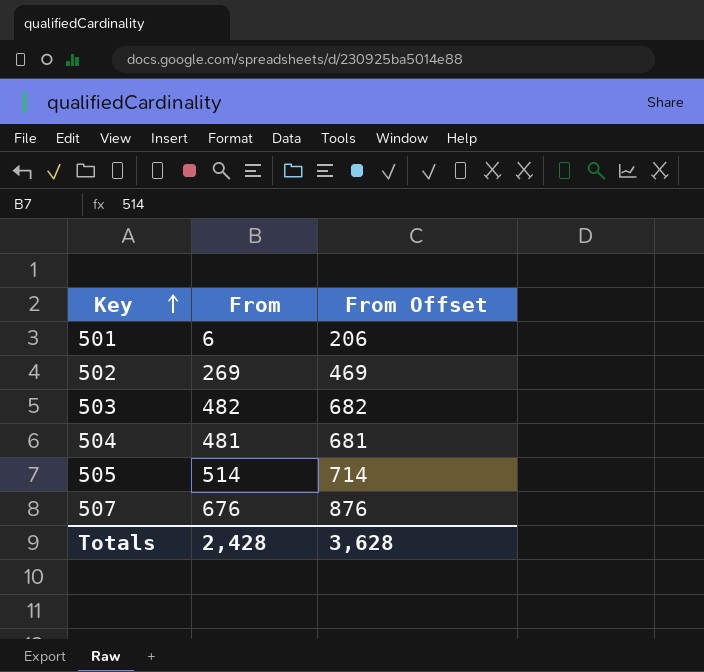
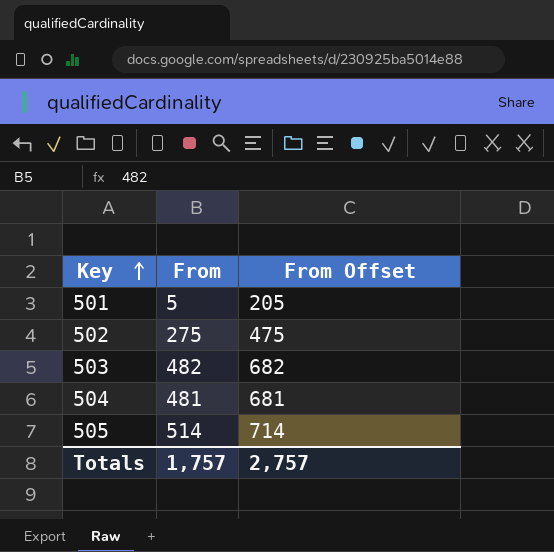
row 507: 676 | 876 -> none
501 | From: 6 -> 5
501 | From Offset: 206 -> 205
502 | From: 269 -> 275
502 | From Offset: 469 -> 475
Totals | From: 2,428 -> 1,757
Totals | From Offset: 3,628 -> 2,757

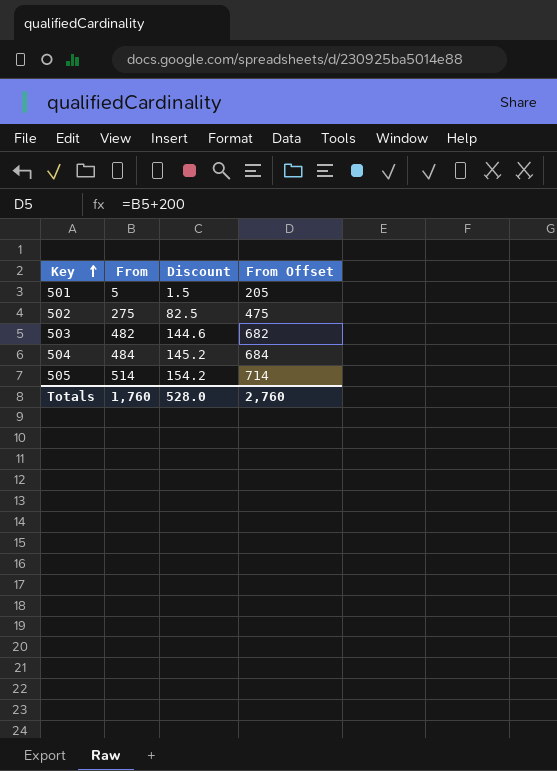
column Discount | formula: none -> [From] * 0.3
504 | From: 481 -> 484
504 | From Offset: 681 -> 684
Totals | From: 1,757 -> 1,760
Totals | From Offset: 2,757 -> 2,760

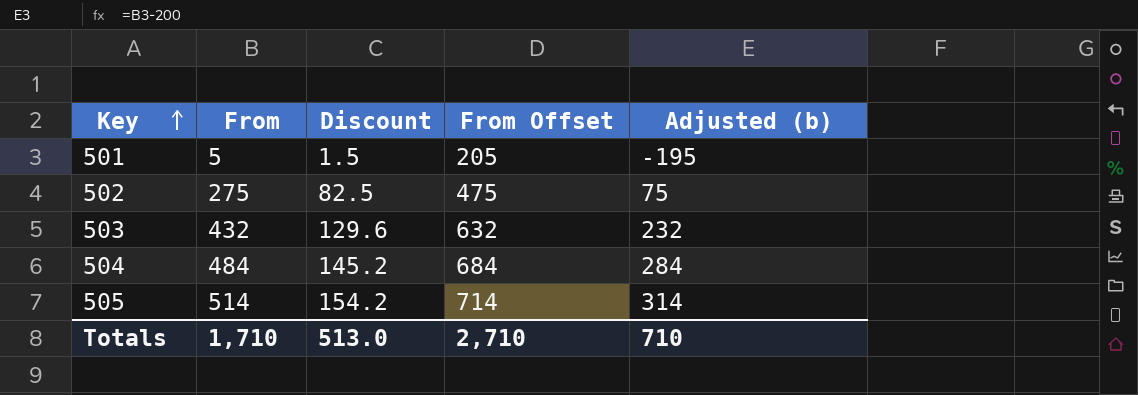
column Adjusted (b) | formula: none -> [From] - 200
503 | From: 482 -> 432
503 | Discount: 144.6 -> 129.6
503 | From Offset: 682 -> 632
Totals | From: 1,760 -> 1,710
Totals | Discount: 528.0 -> 513.0
Totals | From Offset: 2,760 -> 2,710

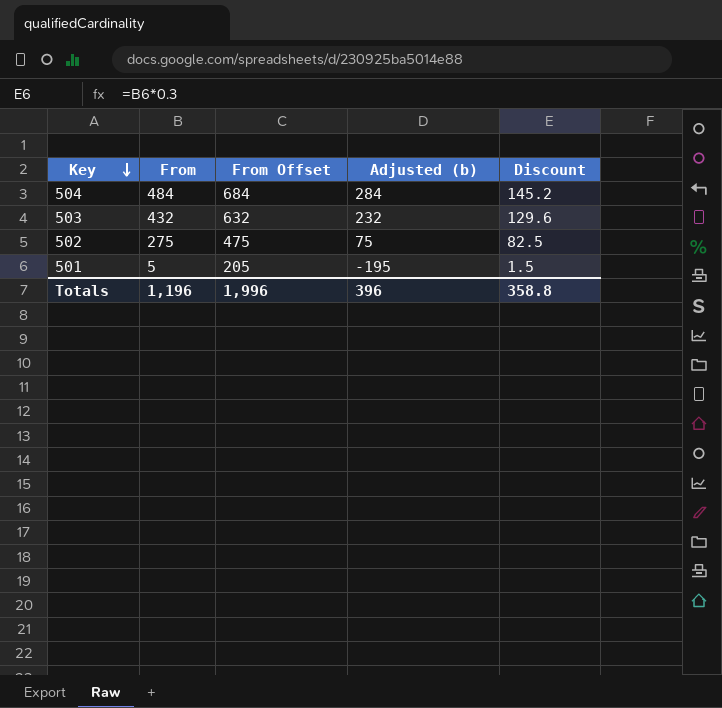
row order: Key ascending -> Key descending
column Discount | position: 3 -> 5
row 505: 514 | 154.2 | 714 | 314 -> none
Totals | From: 1,710 -> 1,196
Totals | From Offset: 2,710 -> 1,996
Totals | Adjusted (b): 710 -> 396
Totals | Discount: 513.0 -> 358.8

